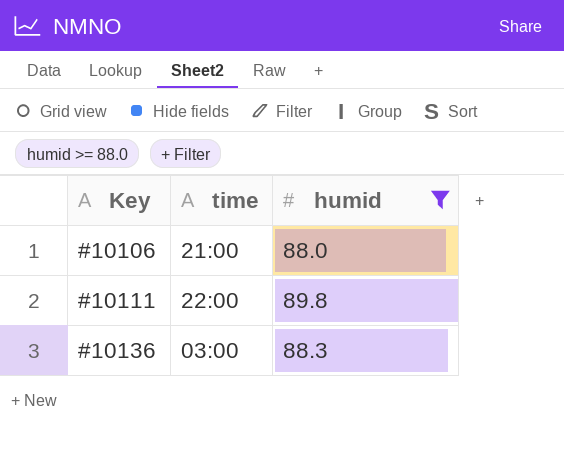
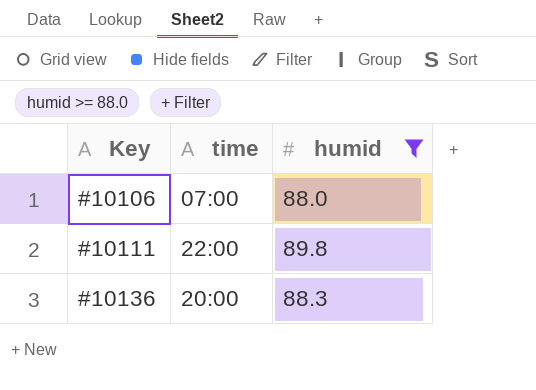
#10106 | time: 21:00 -> 07:00
#10136 | time: 03:00 -> 20:00

